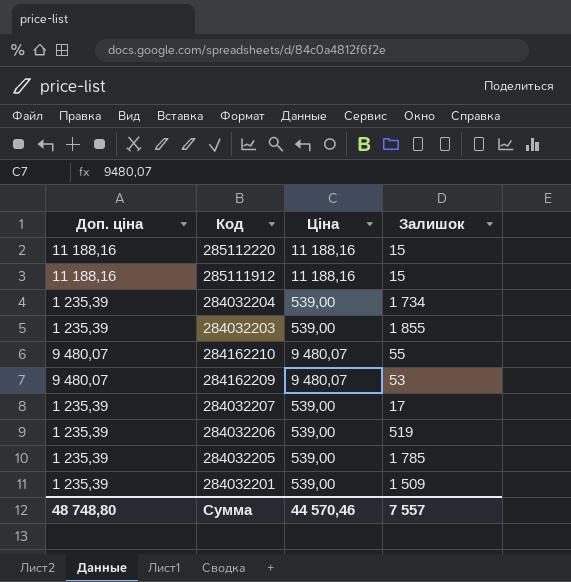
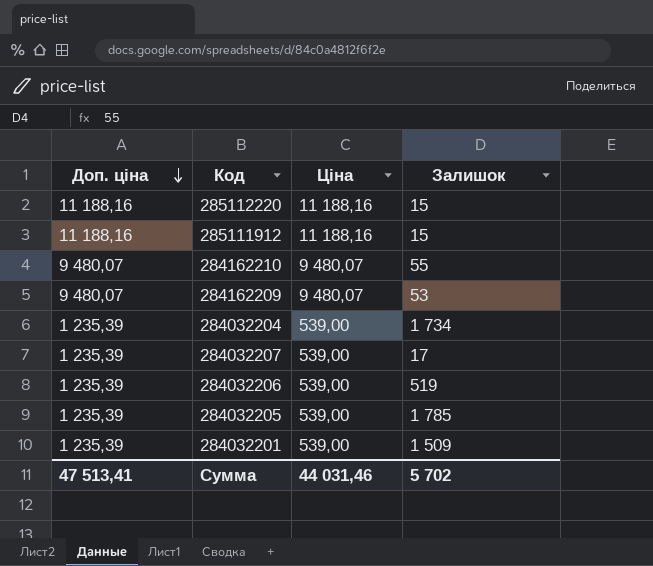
row order: none -> Доп. ціна descending
row 284032203: 1 235,39 | 539,00 | 1 855 -> none
Сумма | Доп. ціна: 48 748,80 -> 47 513,41
Сумма | Ціна: 44 570,46 -> 44 031,46
Сумма | Залишок: 7 557 -> 5 702

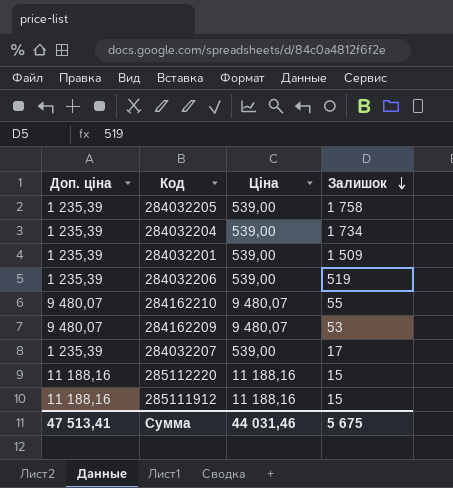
row order: Доп. ціна descending -> Залишок descending
284032205 | Залишок: 1 785 -> 1 758
Сумма | Залишок: 5 702 -> 5 675

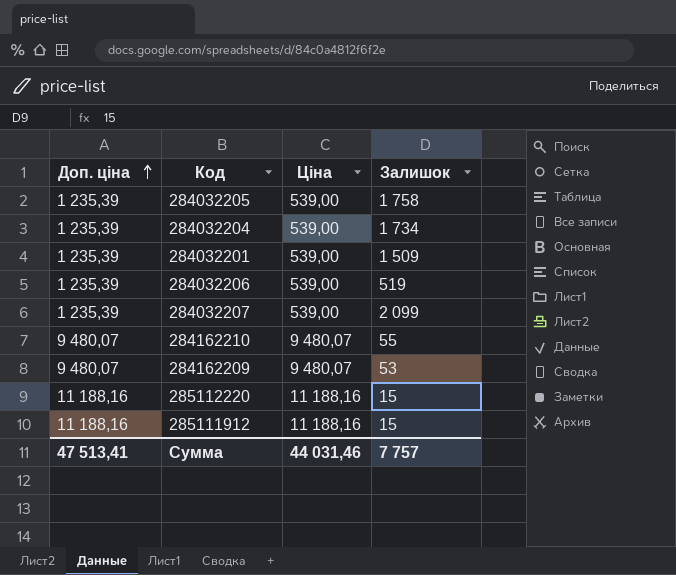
row order: Залишок descending -> Доп. ціна ascending
284032207 | Залишок: 17 -> 2 099
Сумма | Залишок: 5 675 -> 7 757

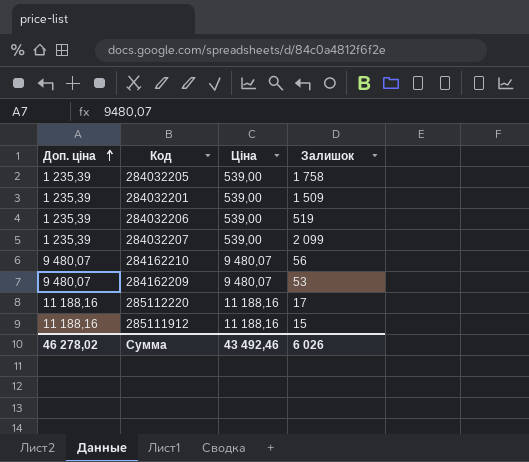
row 284032204: 1 235,39 | 539,00 | 1 734 -> none
284162210 | Залишок: 55 -> 56
285112220 | Залишок: 15 -> 17
Сумма | Доп. ціна: 47 513,41 -> 46 278,02
Сумма | Ціна: 44 031,46 -> 43 492,46
Сумма | Залишок: 7 757 -> 6 026

